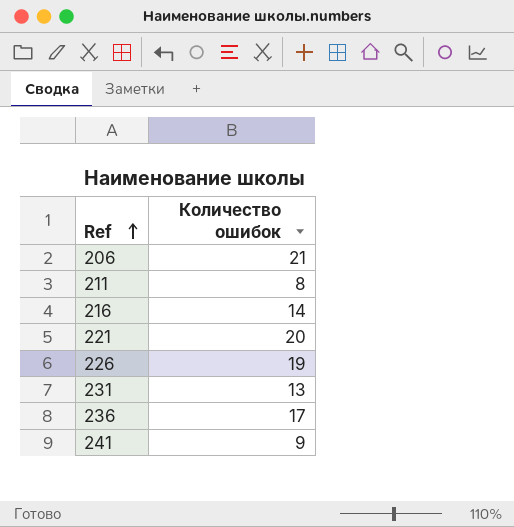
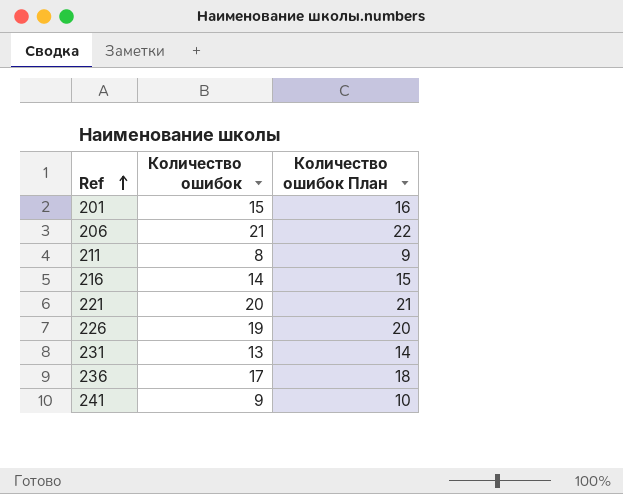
column Количество ошибок План | formula: none -> [Количество ошибок] + 1
row 201: none -> 15 | 16

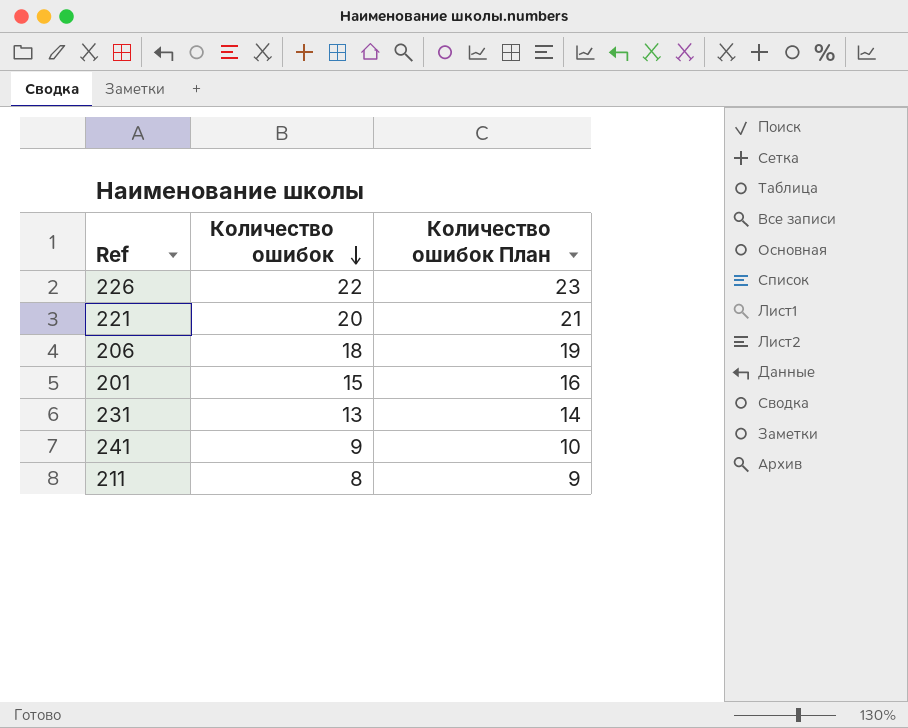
row order: Ref ascending -> Количество ошибок descending
row 216: 14 | 15 -> none
row 236: 17 | 18 -> none
226 | Количество ошибок: 19 -> 22
226 | Количество ошибок План: 20 -> 23
206 | Количество ошибок: 21 -> 18
206 | Количество ошибок План: 22 -> 19

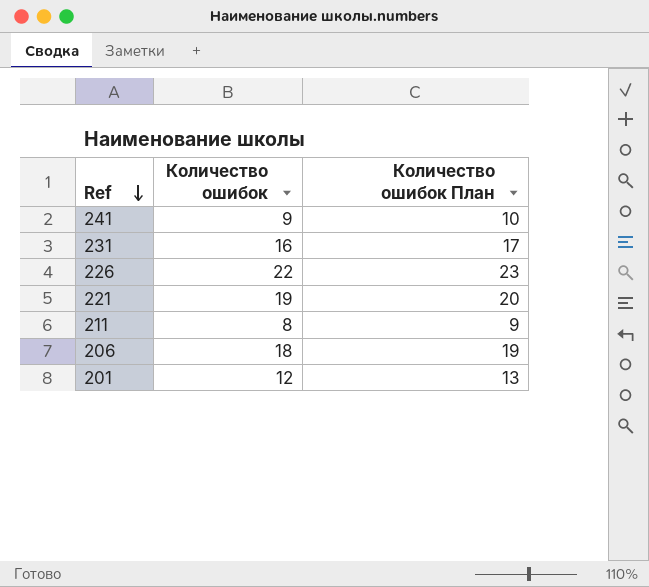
row order: Количество ошибок descending -> Ref descending
231 | Количество ошибок: 13 -> 16
231 | Количество ошибок План: 14 -> 17
221 | Количество ошибок: 20 -> 19
221 | Количество ошибок План: 21 -> 20
201 | Количество ошибок: 15 -> 12
201 | Количество ошибок План: 16 -> 13

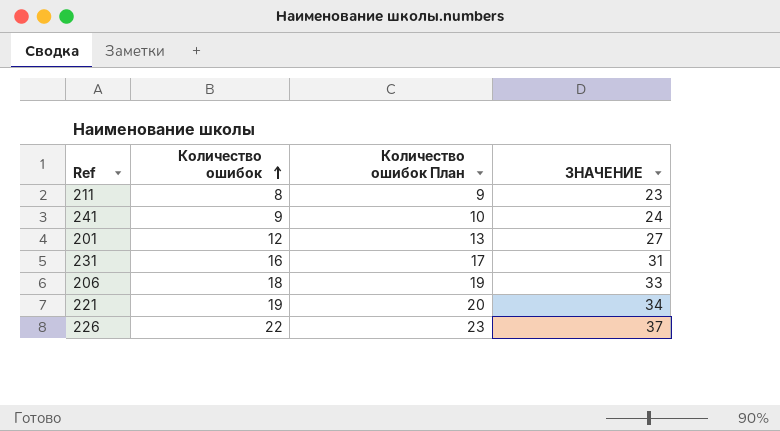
row order: Ref descending -> Количество ошибок ascending
column ЗНАЧЕНИЕ | formula: none -> [Количество ошибок] + 15

